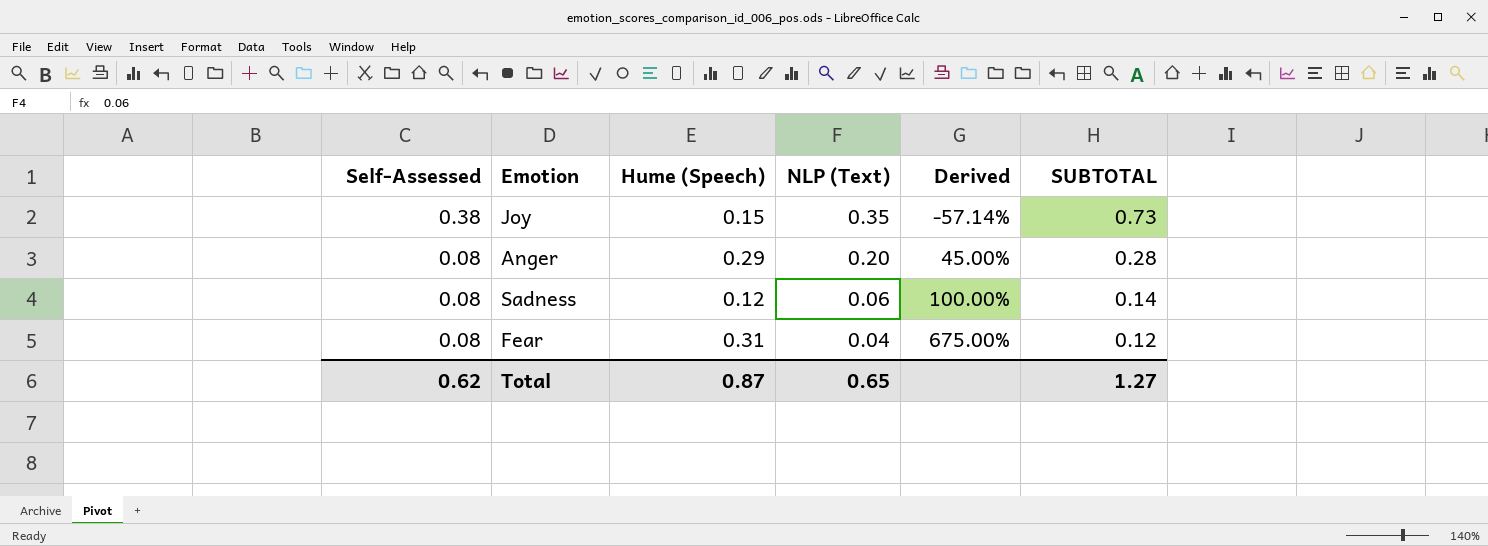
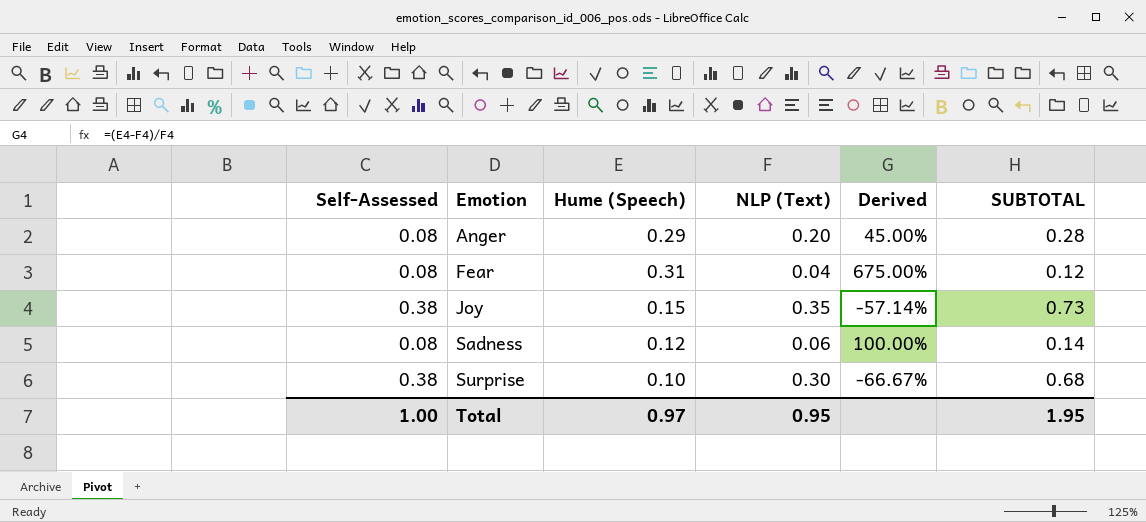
row order: Self‑Assessed descending -> Emotion ascending
row Surprise: none -> 0.38 | 0.10 | 0.30 | -66.67% | 0.68
Total | Self‑Assessed: 0.62 -> 1.00
Total | Hume (Speech): 0.87 -> 0.97
Total | NLP (Text): 0.65 -> 0.95
Total | SUBTOTAL: 1.27 -> 1.95

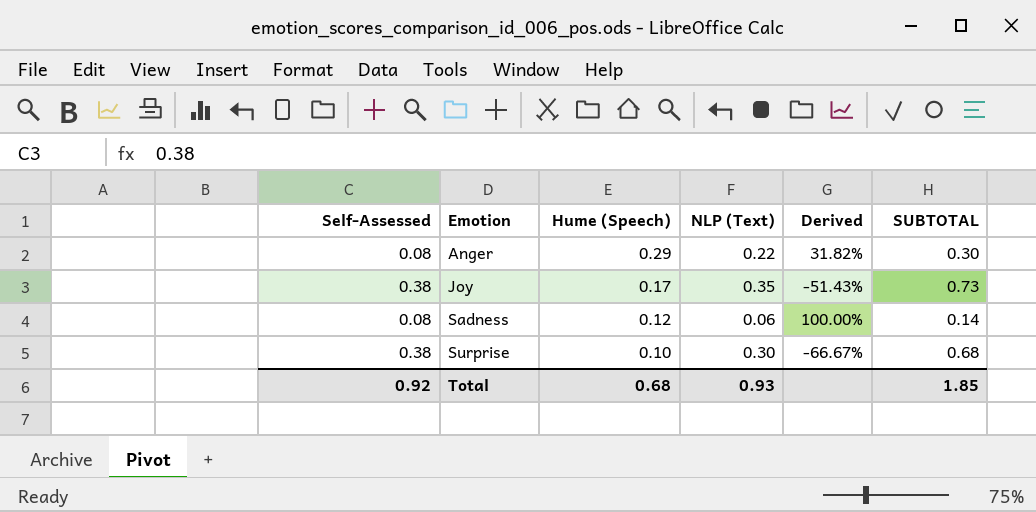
row Fear: 0.08 | 0.31 | 0.04 | 675.00% | 0.12 -> none
Anger | NLP (Text): 0.20 -> 0.22
Anger | Derived: 45.00% -> 31.82%
Anger | SUBTOTAL: 0.28 -> 0.30
Joy | Hume (Speech): 0.15 -> 0.17
Joy | Derived: -57.14% -> -51.43%
Total | Self‑Assessed: 1.00 -> 0.92
Total | Hume (Speech): 0.97 -> 0.68
Total | NLP (Text): 0.95 -> 0.93
Total | SUBTOTAL: 1.95 -> 1.85

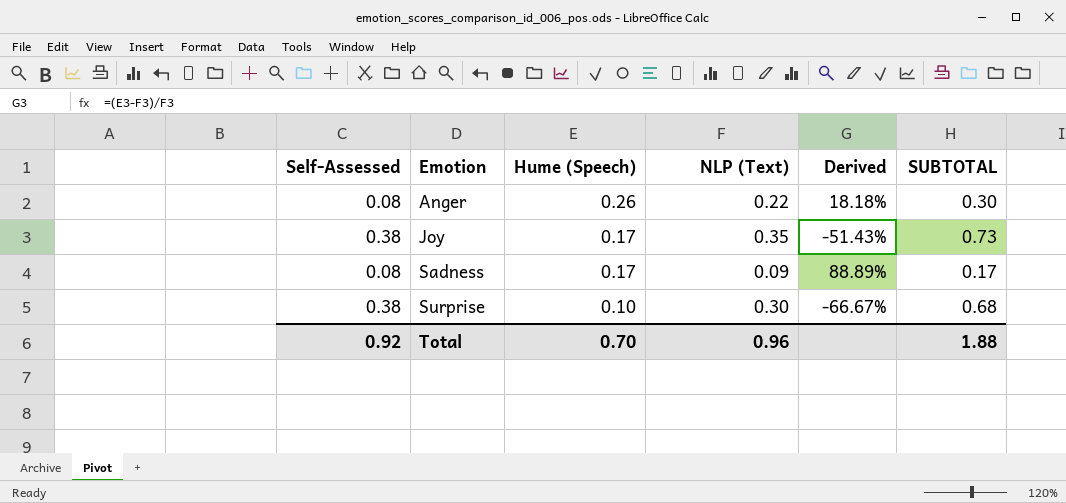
Anger | Hume (Speech): 0.29 -> 0.26
Anger | Derived: 31.82% -> 18.18%
Sadness | Hume (Speech): 0.12 -> 0.17
Sadness | NLP (Text): 0.06 -> 0.09
Sadness | Derived: 100.00% -> 88.89%
Sadness | SUBTOTAL: 0.14 -> 0.17
Total | Hume (Speech): 0.68 -> 0.70
Total | NLP (Text): 0.93 -> 0.96
Total | SUBTOTAL: 1.85 -> 1.88

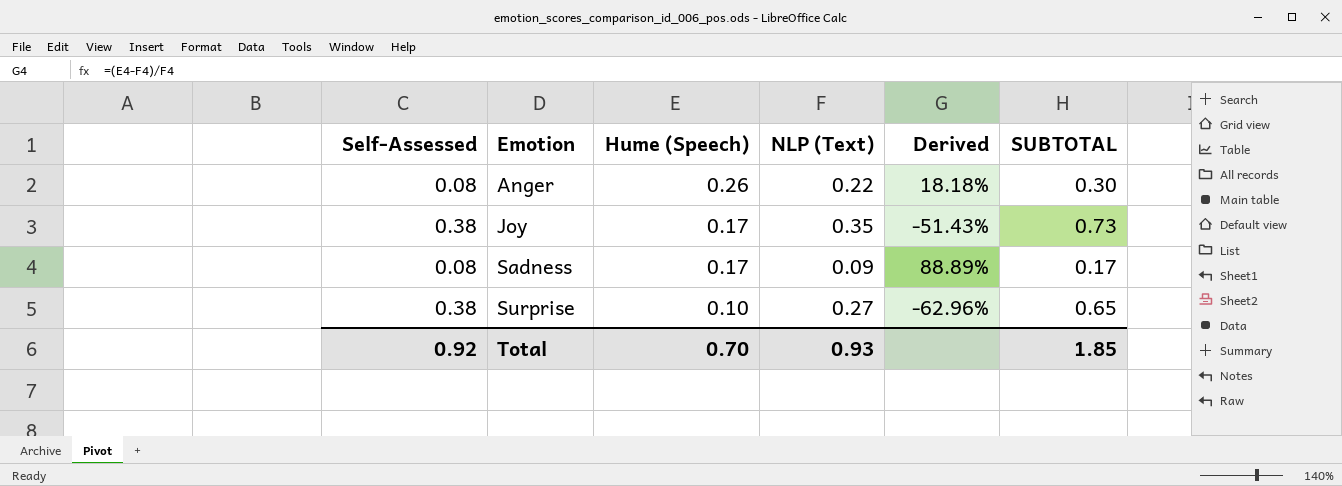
Surprise | NLP (Text): 0.30 -> 0.27
Surprise | Derived: -66.67% -> -62.96%
Surprise | SUBTOTAL: 0.68 -> 0.65
Total | NLP (Text): 0.96 -> 0.93
Total | SUBTOTAL: 1.88 -> 1.85

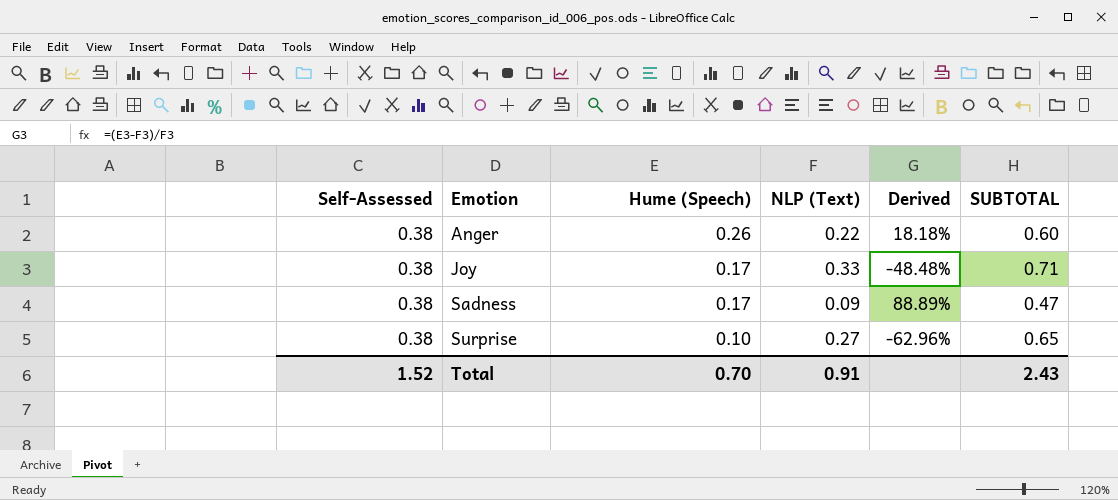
Anger | Self‑Assessed: 0.08 -> 0.38
Anger | SUBTOTAL: 0.30 -> 0.60
Joy | NLP (Text): 0.35 -> 0.33
Joy | Derived: -51.43% -> -48.48%
Joy | SUBTOTAL: 0.73 -> 0.71
Sadness | Self‑Assessed: 0.08 -> 0.38
Sadness | SUBTOTAL: 0.17 -> 0.47
Total | Self‑Assessed: 0.92 -> 1.52
Total | NLP (Text): 0.93 -> 0.91
Total | SUBTOTAL: 1.85 -> 2.43

